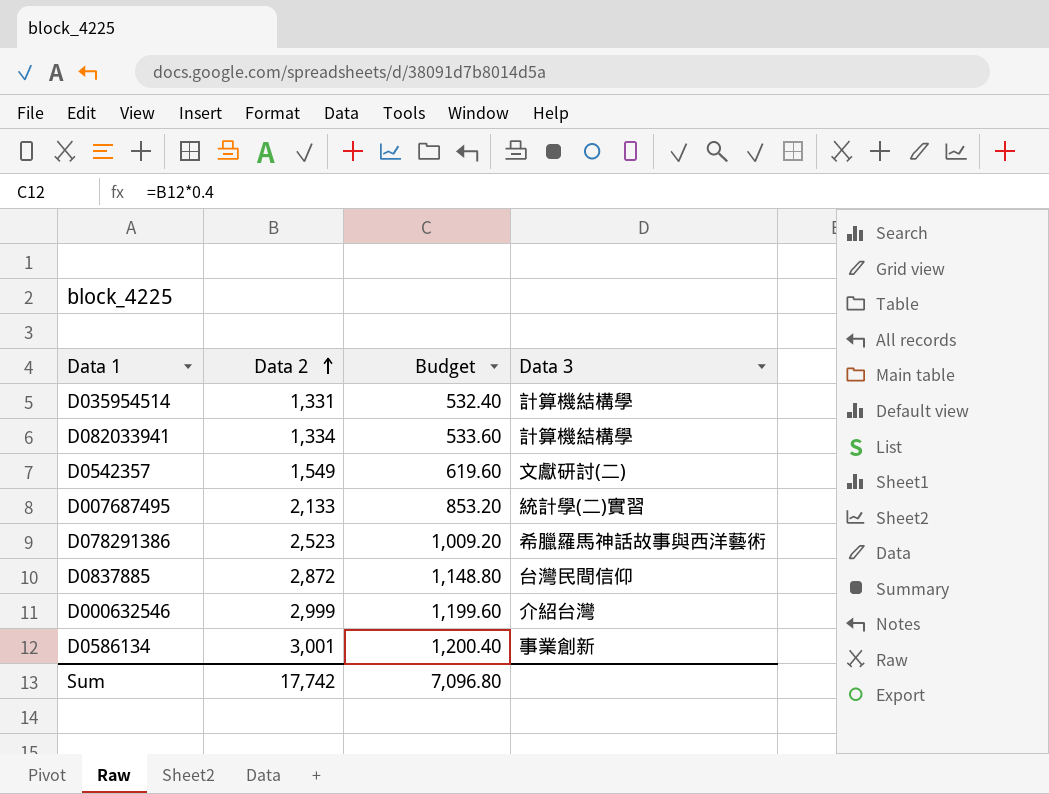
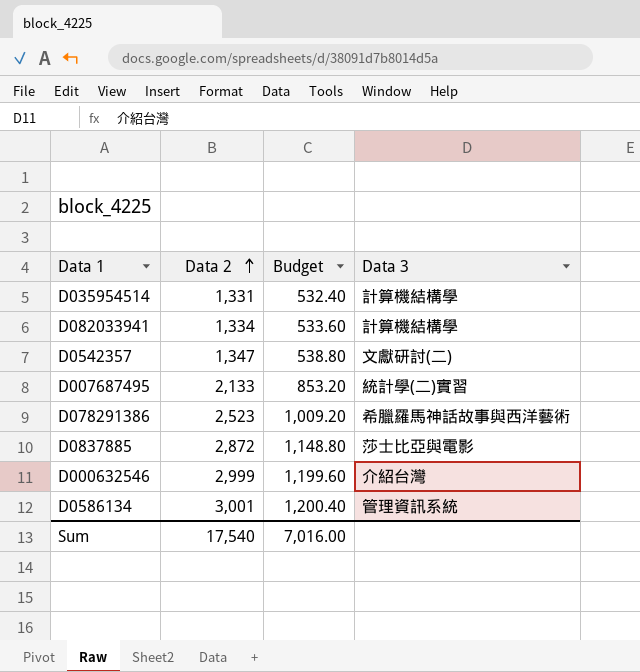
D0542357 | Data 2: 1,549 -> 1,347
D0542357 | Budget: 619.60 -> 538.80
D0837885 | Data 3: 台灣民間信仰 -> 莎士比亞與電影
D0586134 | Data 3: 事業創新 -> 管理資訊系統
Sum | Data 2: 17,742 -> 17,540
Sum | Budget: 7,096.80 -> 7,016.00

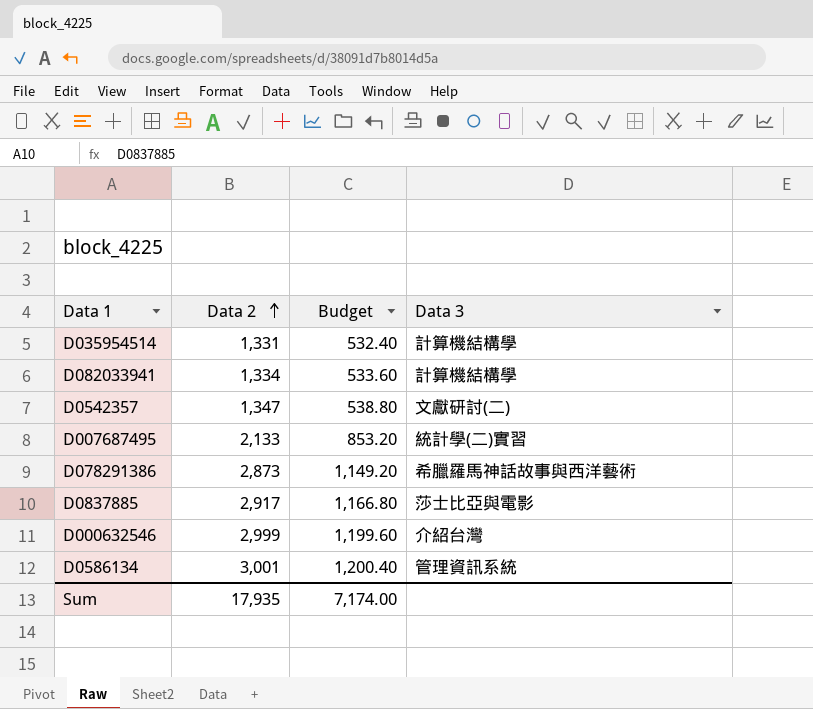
D078291386 | Data 2: 2,523 -> 2,873
D078291386 | Budget: 1,009.20 -> 1,149.20
D0837885 | Data 2: 2,872 -> 2,917
D0837885 | Budget: 1,148.80 -> 1,166.80
Sum | Data 2: 17,540 -> 17,935
Sum | Budget: 7,016.00 -> 7,174.00

